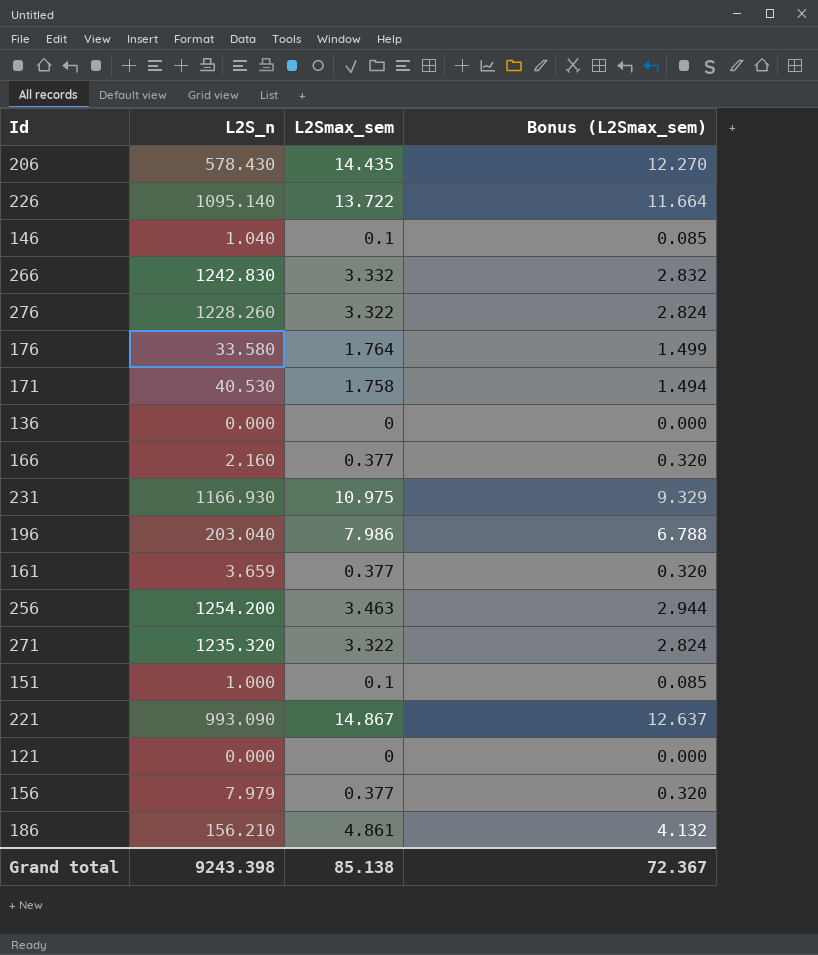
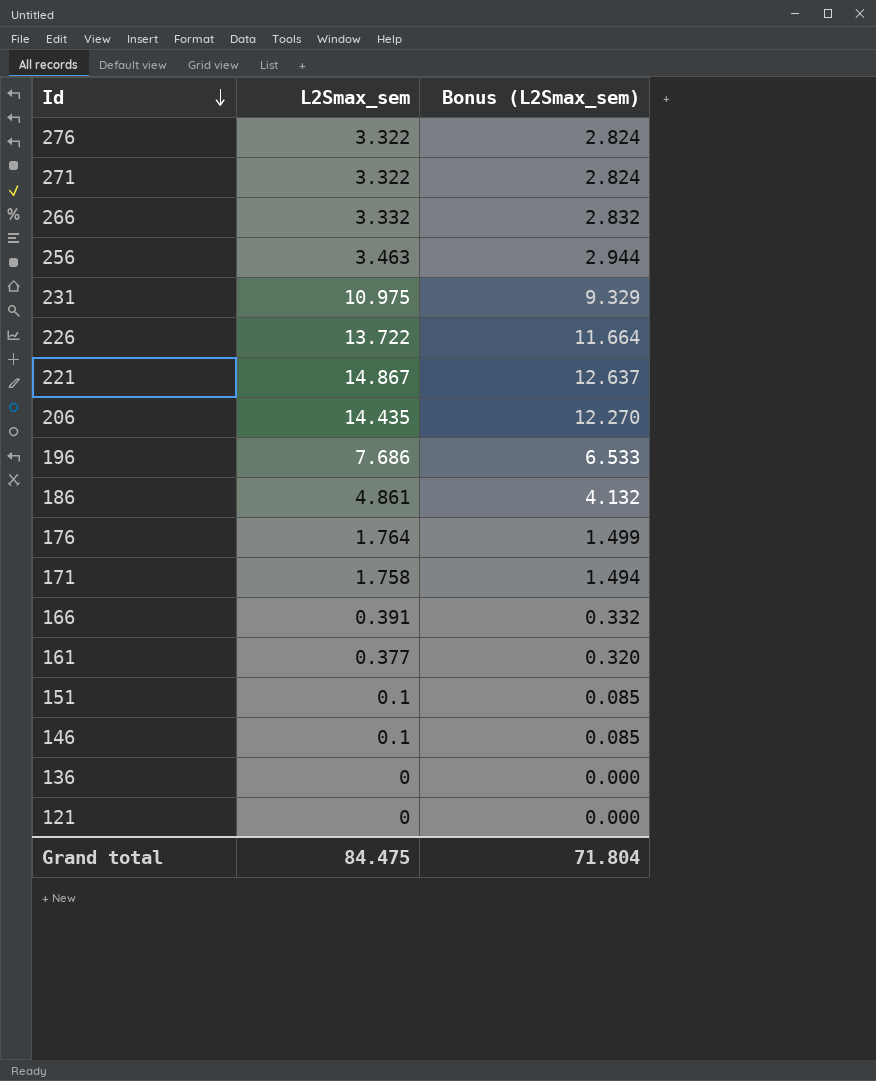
row order: none -> Id descending
column L2S_n | position: 2 -> none
row 156: 7.979 | 0.377 | 0.320 -> none
196 | L2Smax_sem: 7.986 -> 7.686
196 | Bonus (L2Smax_sem): 6.788 -> 6.533
166 | L2Smax_sem: 0.377 -> 0.391
166 | Bonus (L2Smax_sem): 0.320 -> 0.332
Grand total | L2Smax_sem: 85.138 -> 84.475
Grand total | Bonus (L2Smax_sem): 72.367 -> 71.804

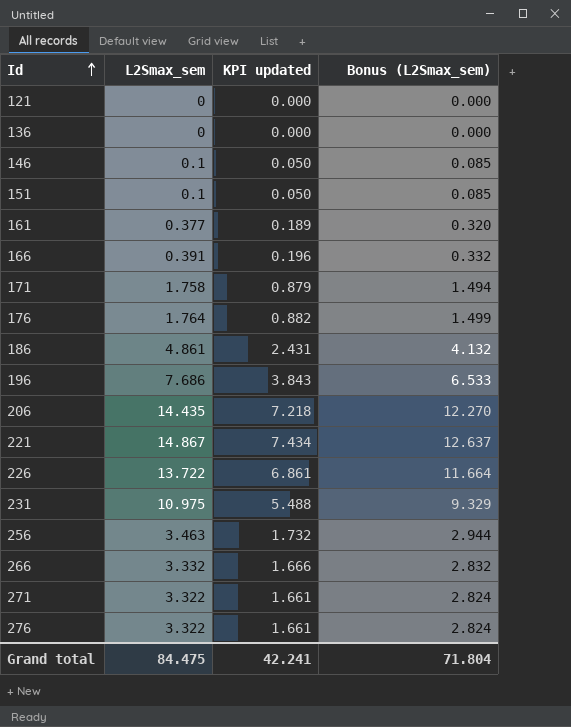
row order: Id descending -> Id ascending
column KPI updated | formula: none -> [L2Smax_sem] * 0.5

